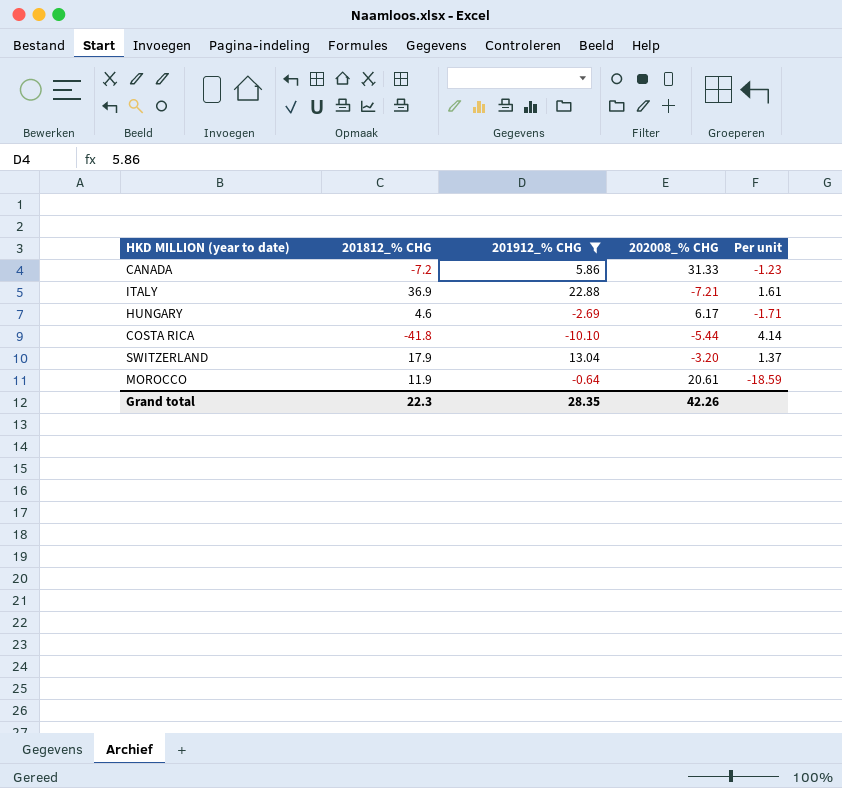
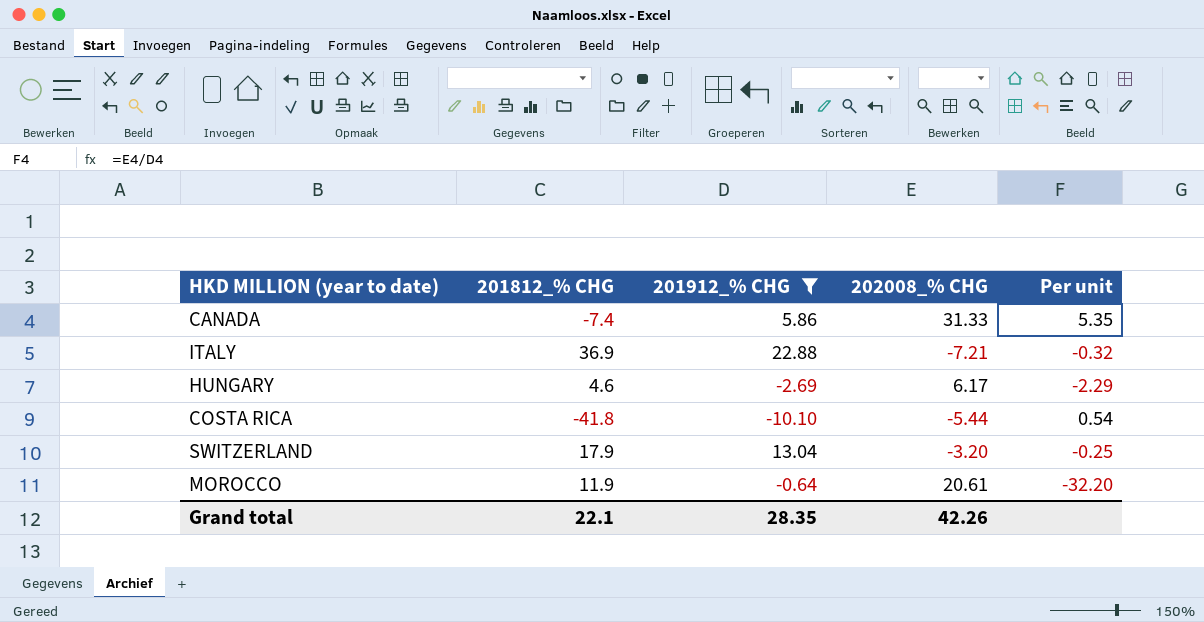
column Per unit | formula: [201812_% CHG] / [201912_% CHG] -> [202008_% CHG] / [201912_% CHG]
CANADA | 201812_% CHG: -7.2 -> -7.4
Grand total | 201812_% CHG: 22.3 -> 22.1

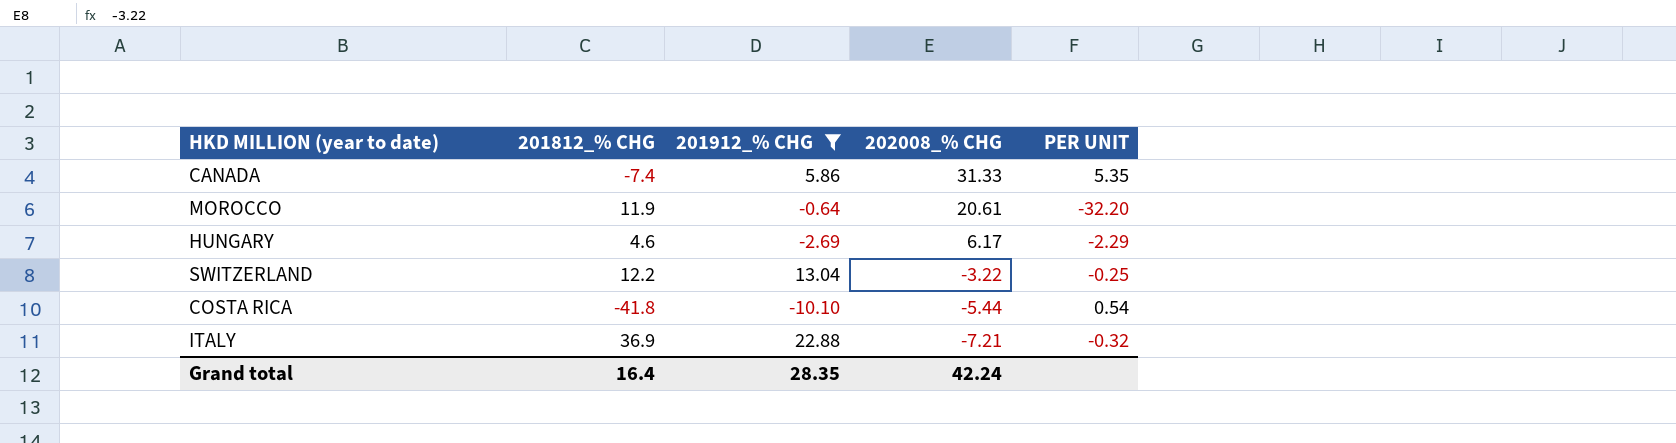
row order: none -> 202008_% CHG descending
column name: Per unit -> PER UNIT
SWITZERLAND | 201812_% CHG: 17.9 -> 12.2
SWITZERLAND | 202008_% CHG: -3.20 -> -3.22
Grand total | 201812_% CHG: 22.1 -> 16.4
Grand total | 202008_% CHG: 42.26 -> 42.24

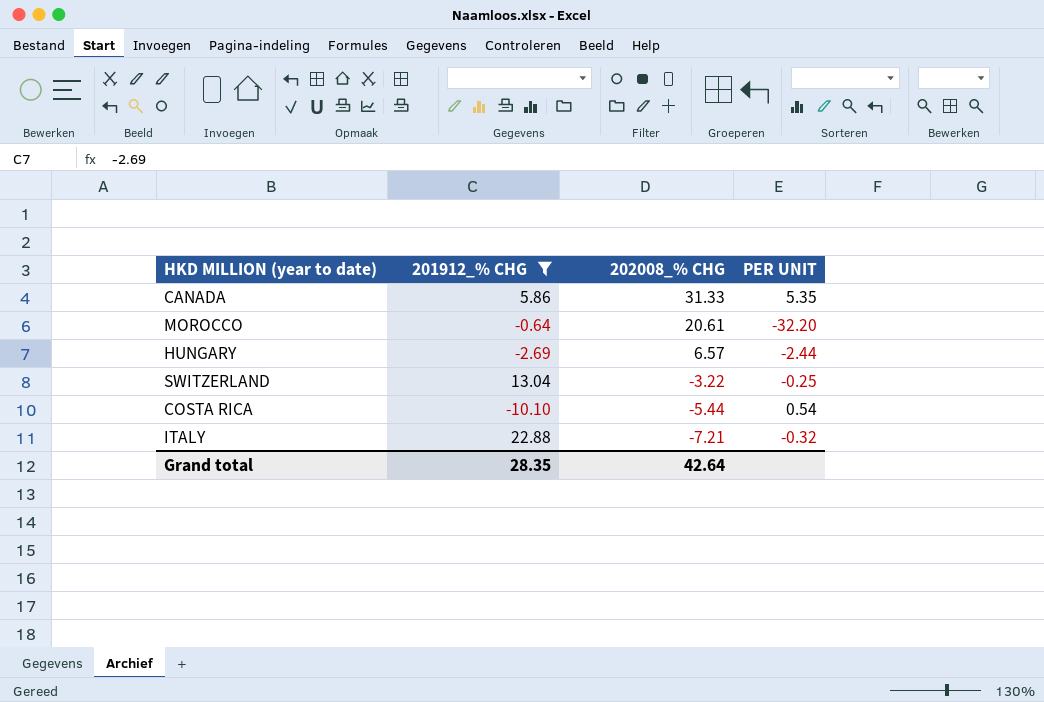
column 201812_% CHG | position: 2 -> none
HUNGARY | 202008_% CHG: 6.17 -> 6.57
HUNGARY | PER UNIT: -2.29 -> -2.44
Grand total | 202008_% CHG: 42.24 -> 42.64

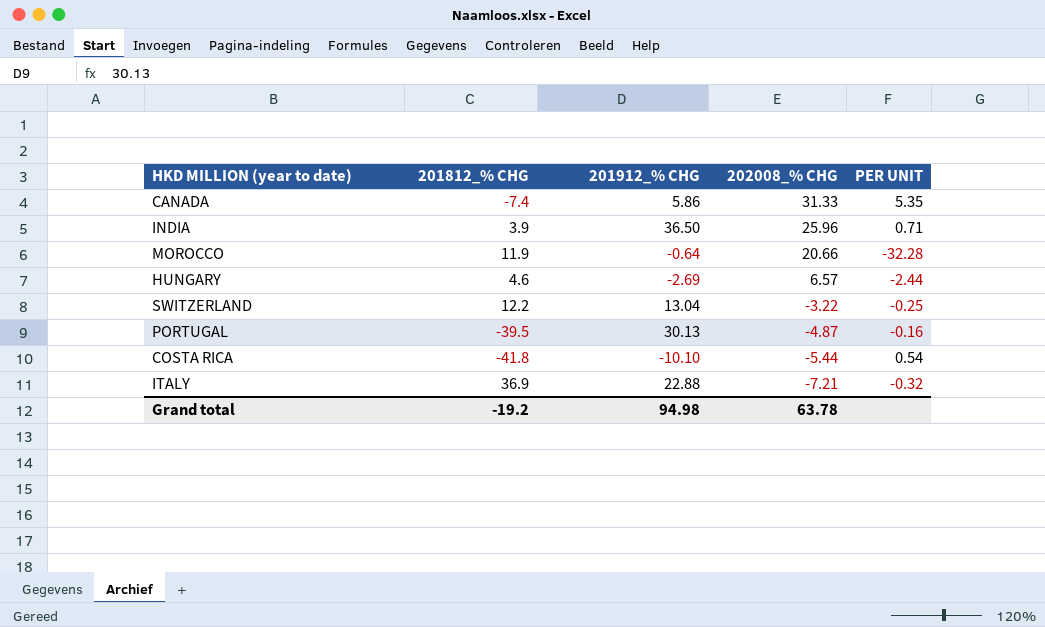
filter: 201912_% CHG <= 22.88 -> none
column 201812_% CHG | position: none -> 2
MOROCCO | 202008_% CHG: 20.61 -> 20.66
MOROCCO | PER UNIT: -32.20 -> -32.28
Grand total | 201912_% CHG: 28.35 -> 94.98
Grand total | 202008_% CHG: 42.64 -> 63.78

